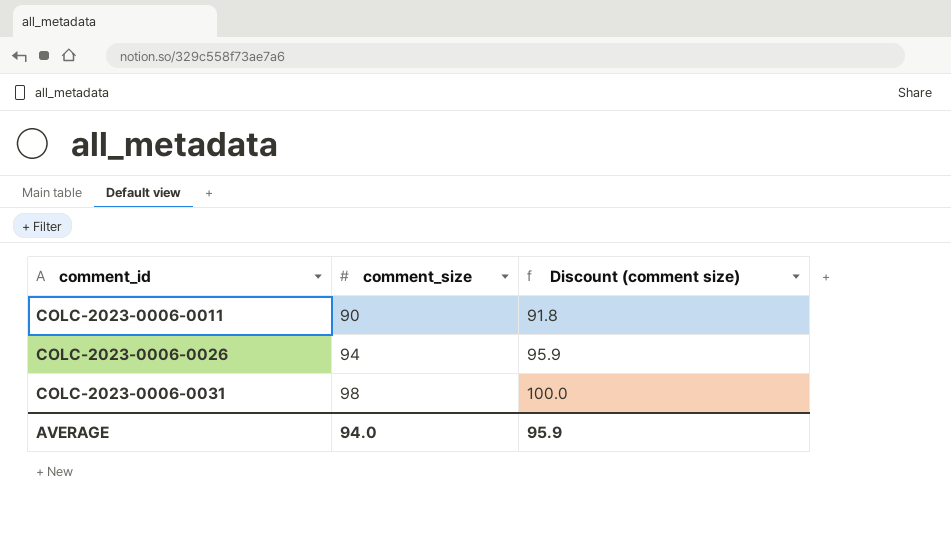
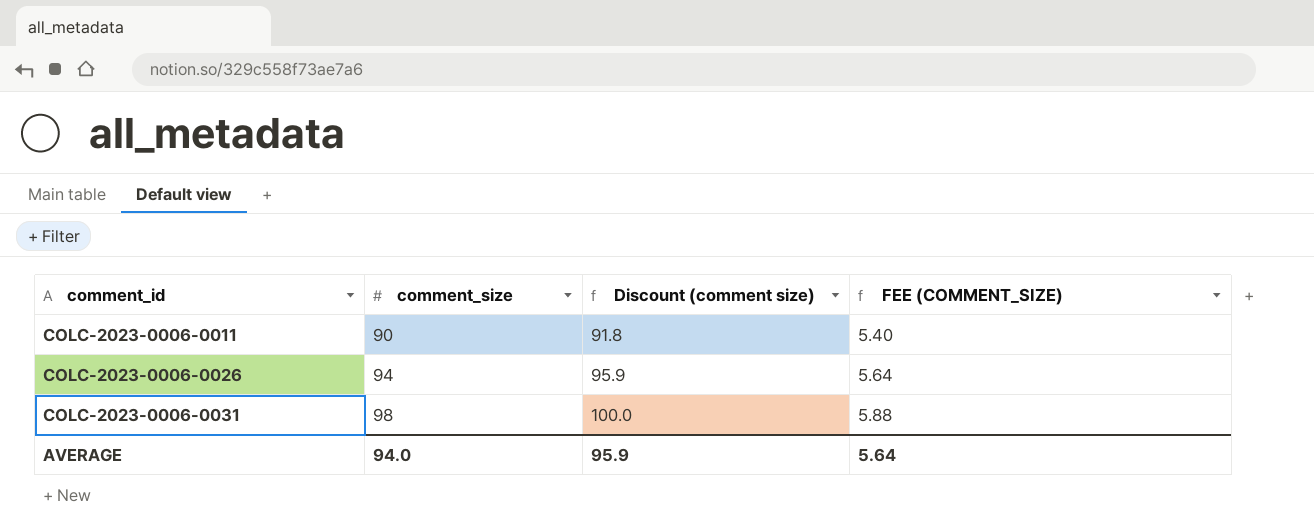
column FEE (COMMENT_SIZE) | formula: none -> [comment_size] * 0.06

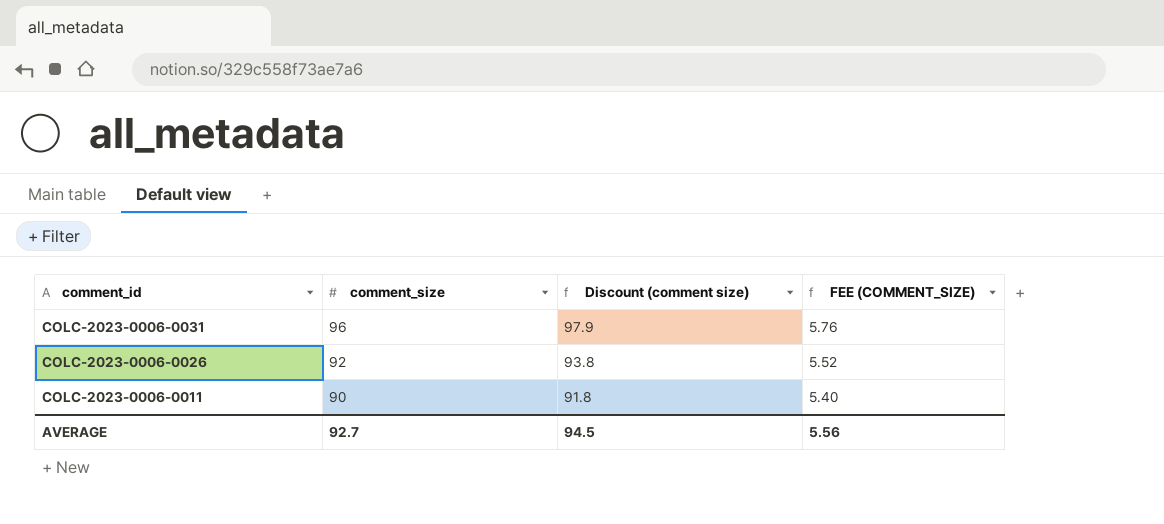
row order: comment_id ascending -> comment_id descending
COLC-2023-0006-0031 | comment_size: 98 -> 96
COLC-2023-0006-0031 | Discount (comment size): 100.0 -> 97.9
COLC-2023-0006-0031 | FEE (COMMENT_SIZE): 5.88 -> 5.76
COLC-2023-0006-0026 | comment_size: 94 -> 92
COLC-2023-0006-0026 | Discount (comment size): 95.9 -> 93.8
COLC-2023-0006-0026 | FEE (COMMENT_SIZE): 5.64 -> 5.52
AVERAGE | comment_size: 94.0 -> 92.7
AVERAGE | Discount (comment size): 95.9 -> 94.5
AVERAGE | FEE (COMMENT_SIZE): 5.64 -> 5.56

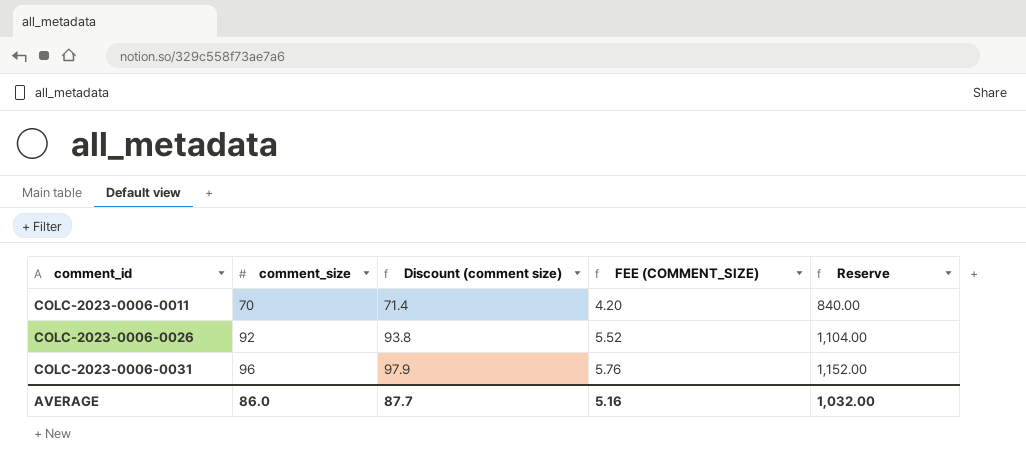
row order: comment_id descending -> comment_id ascending
column Reserve | formula: none -> [comment_size] * 12
COLC-2023-0006-0011 | comment_size: 90 -> 70
COLC-2023-0006-0011 | Discount (comment size): 91.8 -> 71.4
COLC-2023-0006-0011 | FEE (COMMENT_SIZE): 5.40 -> 4.20
AVERAGE | comment_size: 92.7 -> 86.0
AVERAGE | Discount (comment size): 94.5 -> 87.7
AVERAGE | FEE (COMMENT_SIZE): 5.56 -> 5.16

